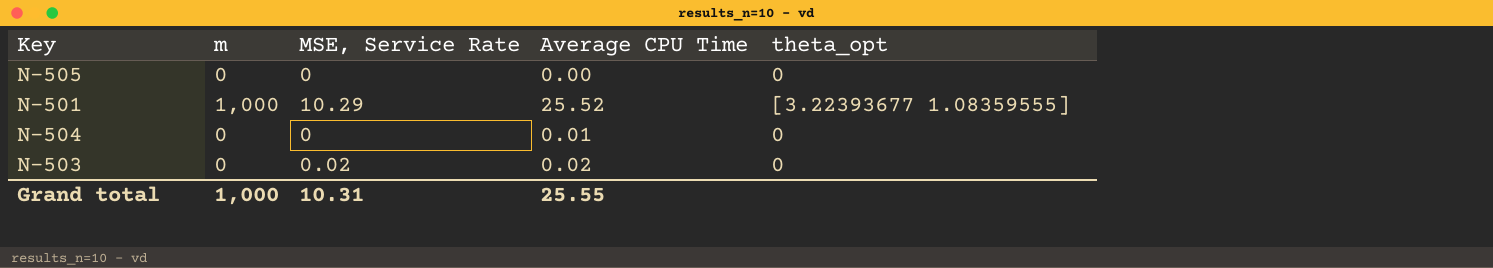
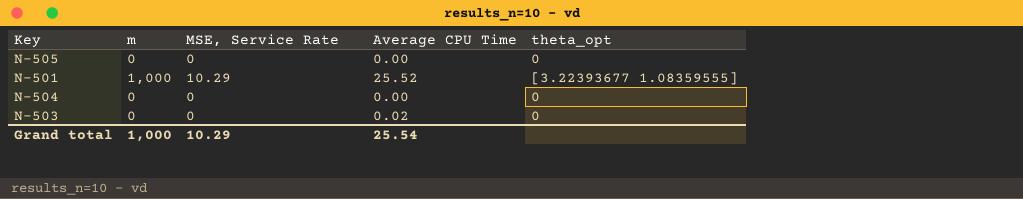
N-504 | Average CPU Time: 0.01 -> 0.00
N-503 | MSE, Service Rate: 0.02 -> 0
Grand total | MSE, Service Rate: 10.31 -> 10.29
Grand total | Average CPU Time: 25.55 -> 25.54

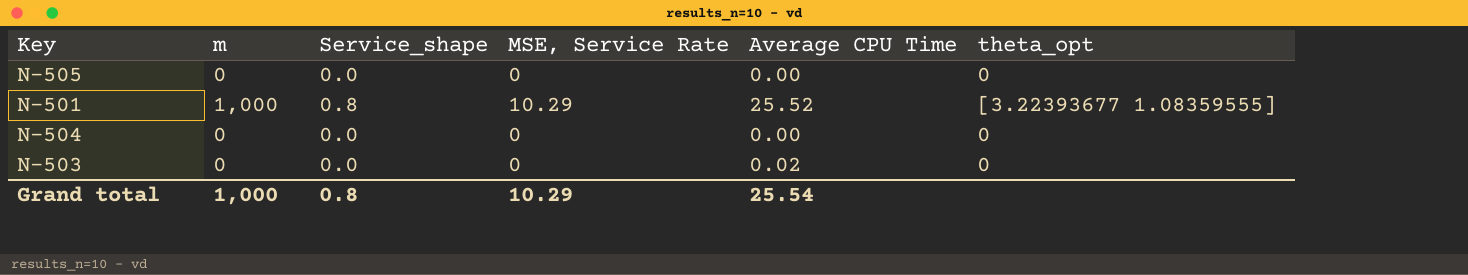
column Service_shape | position: none -> 3

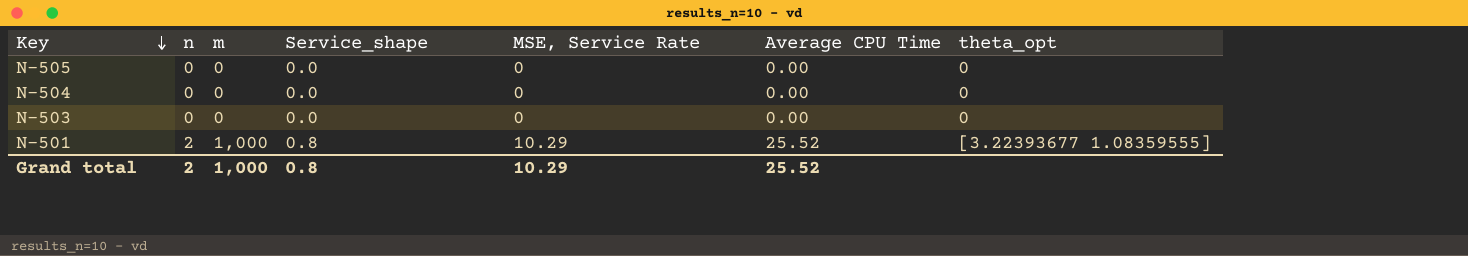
row order: none -> Key descending
column n | position: none -> 2
N-503 | Average CPU Time: 0.02 -> 0.00
Grand total | Average CPU Time: 25.54 -> 25.52

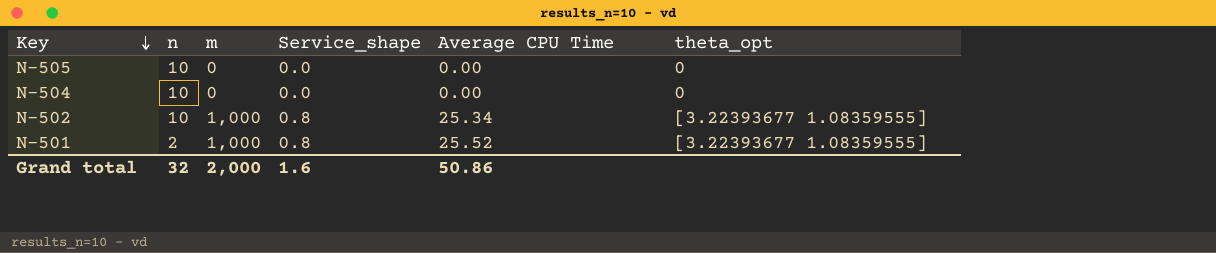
column MSE, Service Rate | position: 5 -> none
row N-503: 0 | 0 | 0.0 | 0 | 0.00 | 0 -> none
N-505 | n: 0 -> 10
N-504 | n: 0 -> 10
row N-502: none -> 10 | 1,000 | 0.8 | 25.34 | [3.22393677 1.08359555]
Grand total | n: 2 -> 32
Grand total | m: 1,000 -> 2,000
Grand total | Service_shape: 0.8 -> 1.6
Grand total | Average CPU Time: 25.52 -> 50.86

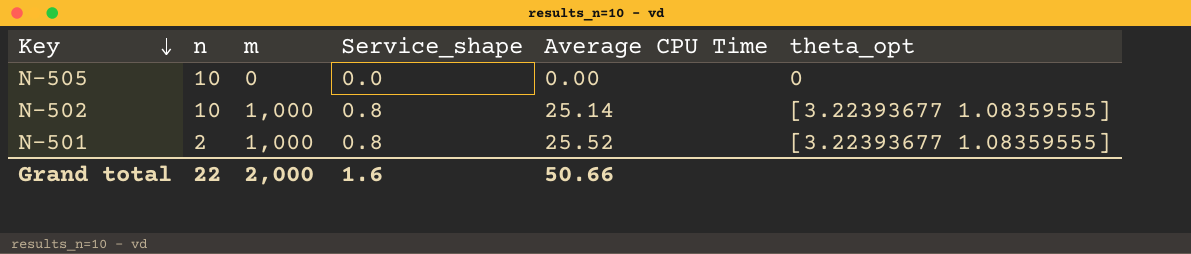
row N-504: 10 | 0 | 0.0 | 0.00 | 0 -> none
N-502 | Average CPU Time: 25.34 -> 25.14
Grand total | n: 32 -> 22
Grand total | Average CPU Time: 50.86 -> 50.66

